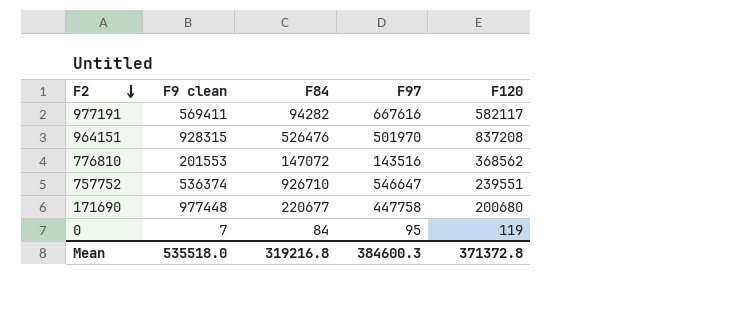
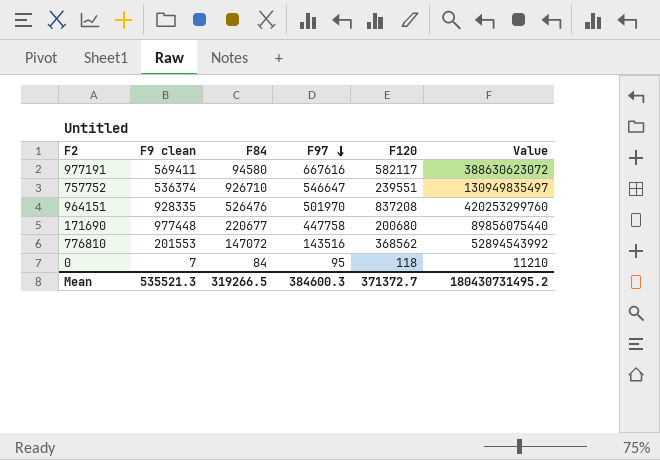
row order: F2 descending -> F97 descending
column Value | formula: none -> [F97] * [F120]
977191 | F84: 94282 -> 94580
964151 | F9 clean: 928315 -> 928335
0 | F120: 119 -> 118
Mean | F9 clean: 535518.0 -> 535521.3
Mean | F84: 319216.8 -> 319266.5
Mean | F120: 371372.8 -> 371372.7

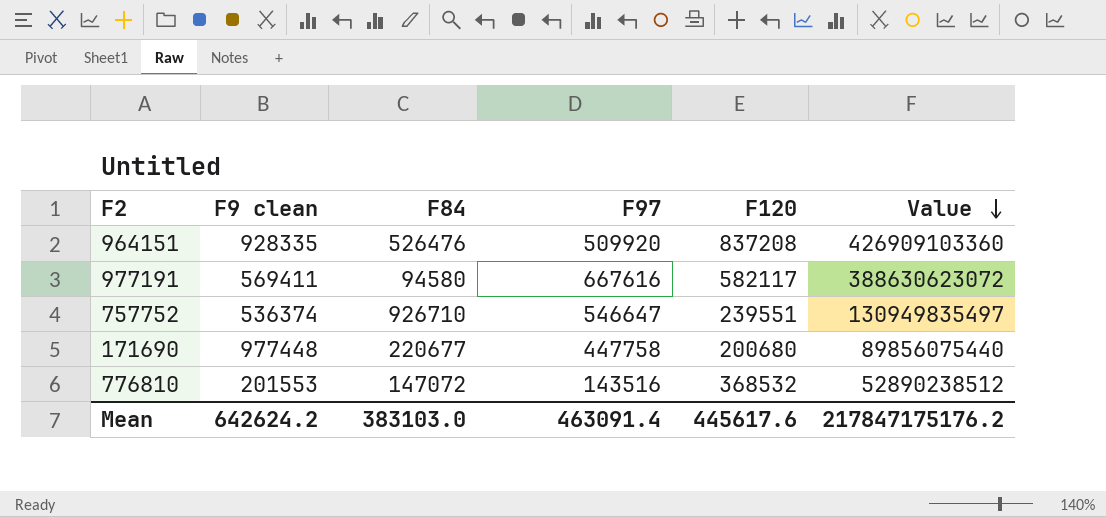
row order: F97 descending -> Value descending
row 0: 7 | 84 | 95 | 118 | 11210 -> none
964151 | F97: 501970 -> 509920
964151 | Value: 420253299760 -> 426909103360
776810 | F120: 368562 -> 368532
776810 | Value: 52894543992 -> 52890238512
Mean | F9 clean: 535521.3 -> 642624.2
Mean | F84: 319266.5 -> 383103.0
Mean | F97: 384600.3 -> 463091.4
Mean | F120: 371372.7 -> 445617.6
Mean | Value: 180430731495.2 -> 217847175176.2

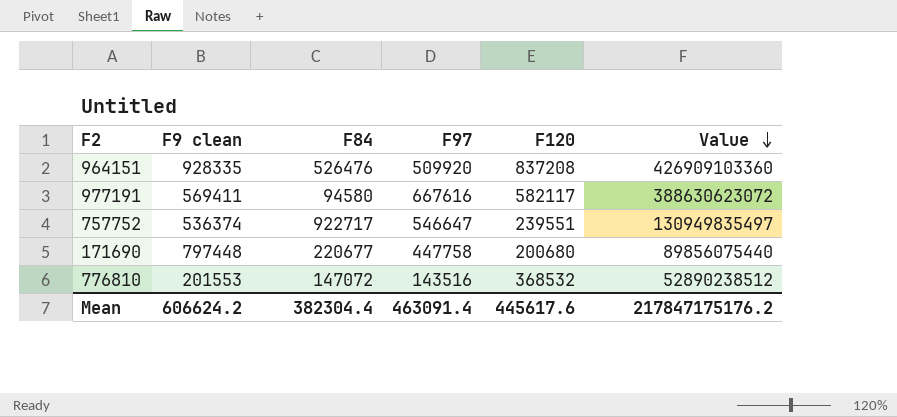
757752 | F84: 926710 -> 922717
171690 | F9 clean: 977448 -> 797448
Mean | F9 clean: 642624.2 -> 606624.2
Mean | F84: 383103.0 -> 382304.4

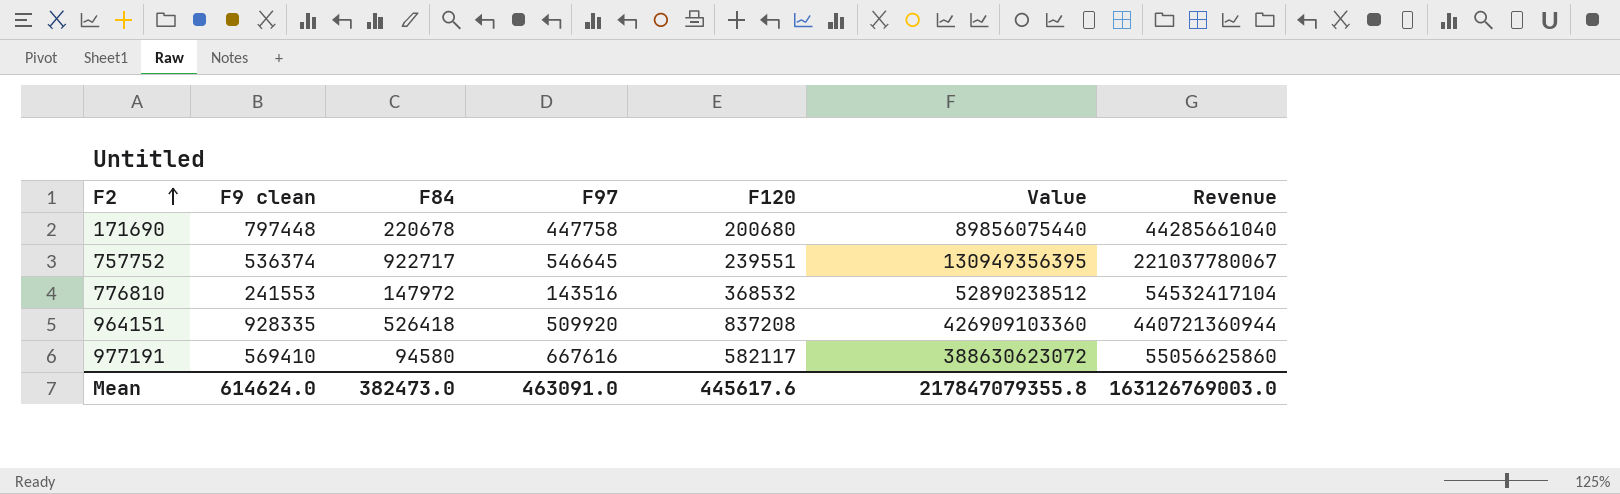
row order: Value descending -> F2 ascending
column Revenue | formula: none -> [F84] * [F120]
171690 | F84: 220677 -> 220678
757752 | F97: 546647 -> 546645
757752 | Value: 130949835497 -> 130949356395
776810 | F9 clean: 201553 -> 241553
776810 | F84: 147072 -> 147972
964151 | F84: 526476 -> 526418
977191 | F9 clean: 569411 -> 569410
Mean | F9 clean: 606624.2 -> 614624.0
Mean | F84: 382304.4 -> 382473.0
Mean | F97: 463091.4 -> 463091.0
Mean | Value: 217847175176.2 -> 217847079355.8

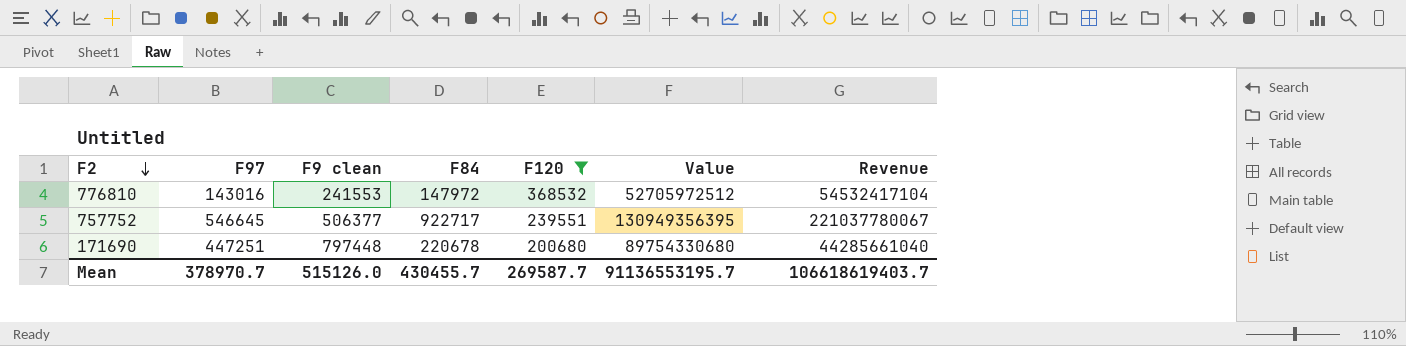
filter: none -> F120 <= 368532
row order: F2 ascending -> F2 descending
column F97 | position: 4 -> 2
776810 | F97: 143516 -> 143016
776810 | Value: 52890238512 -> 52705972512
757752 | F9 clean: 536374 -> 506377
171690 | F97: 447758 -> 447251
171690 | Value: 89856075440 -> 89754330680
Mean | F97: 463091.0 -> 378970.7
Mean | F9 clean: 614624.0 -> 515126.0
Mean | F84: 382473.0 -> 430455.7
Mean | F120: 445617.6 -> 269587.7
Mean | Value: 217847079355.8 -> 91136553195.7
Mean | Revenue: 163126769003.0 -> 106618619403.7

